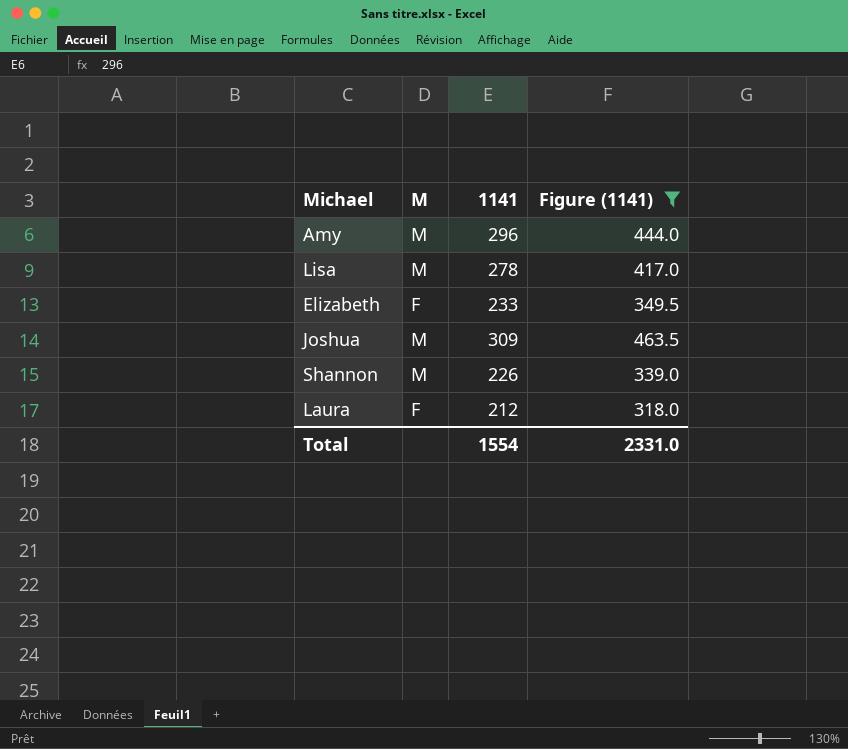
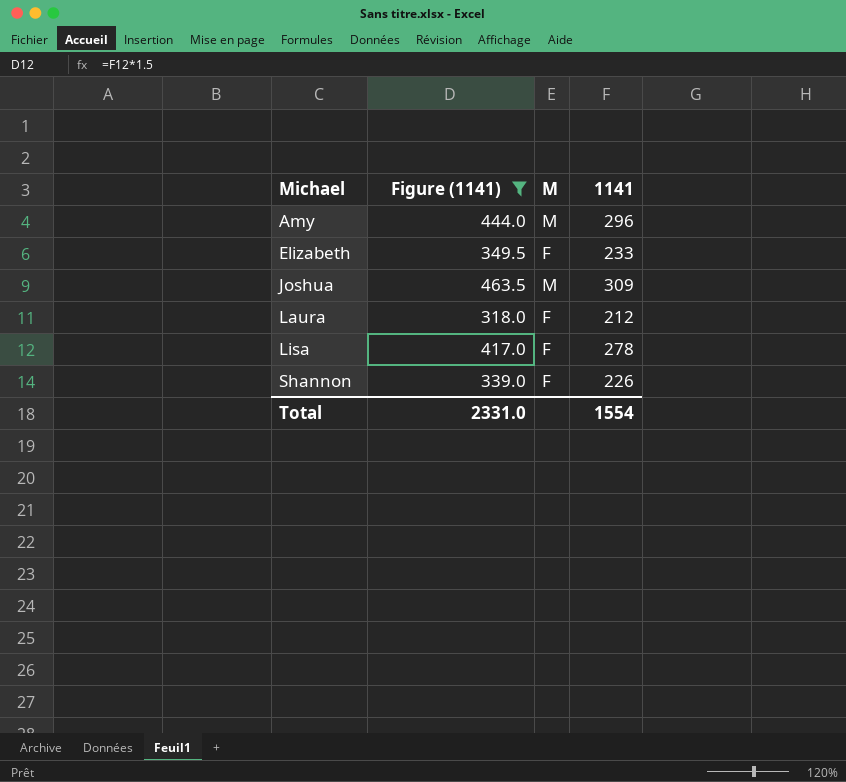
row order: none -> Michael ascending
column Figure (1141) | position: 4 -> 2
Lisa | M: M -> F
Shannon | M: M -> F

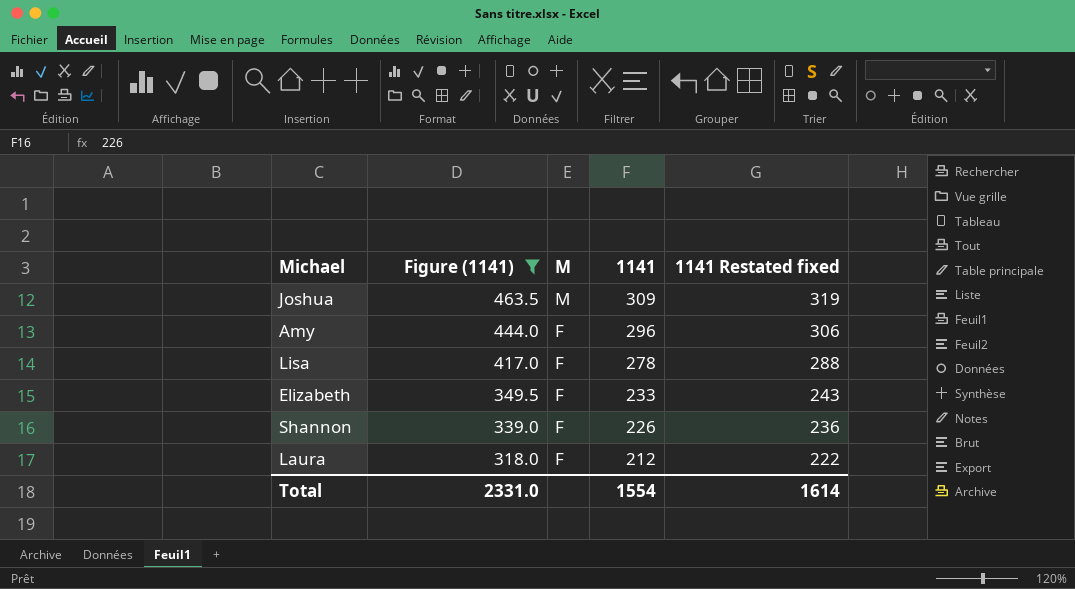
row order: Michael ascending -> Figure (1141) descending
column 1141 Restated fixed | formula: none -> [1141] + 10
Amy | M: M -> F

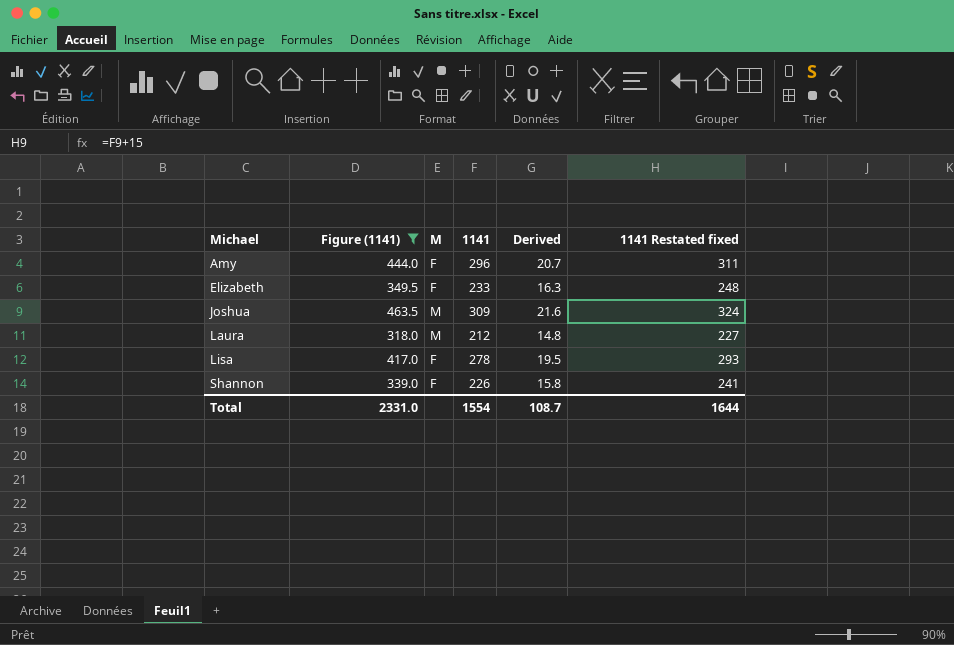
row order: Figure (1141) descending -> Michael ascending
column Derived | formula: none -> [1141] * 0.07
column 1141 Restated fixed | formula: [1141] + 10 -> [1141] + 15
Laura | M: F -> M
Total | 1141 Restated fixed: 1614 -> 1644

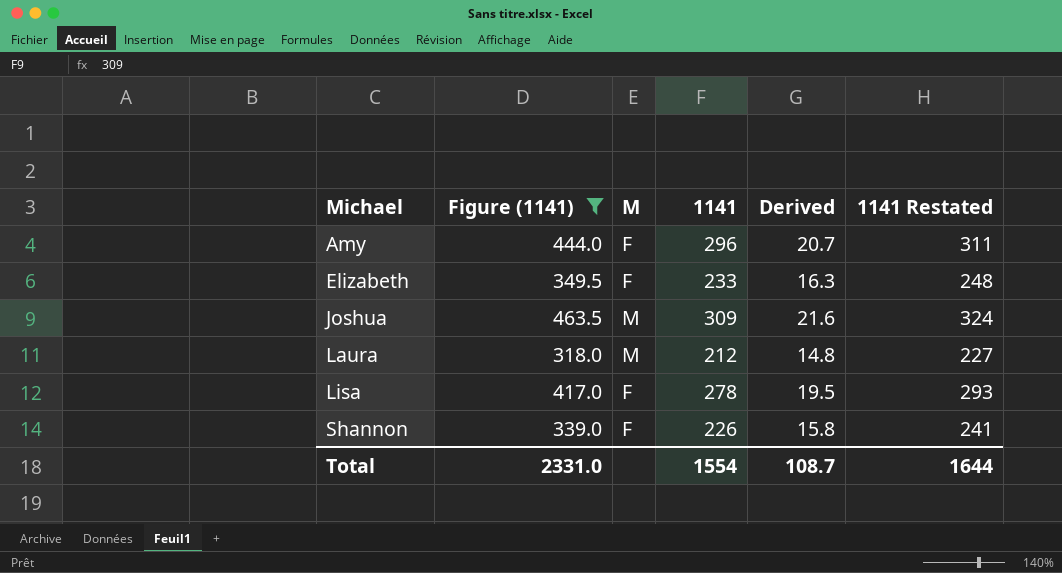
column name: 1141 Restated fixed -> 1141 Restated

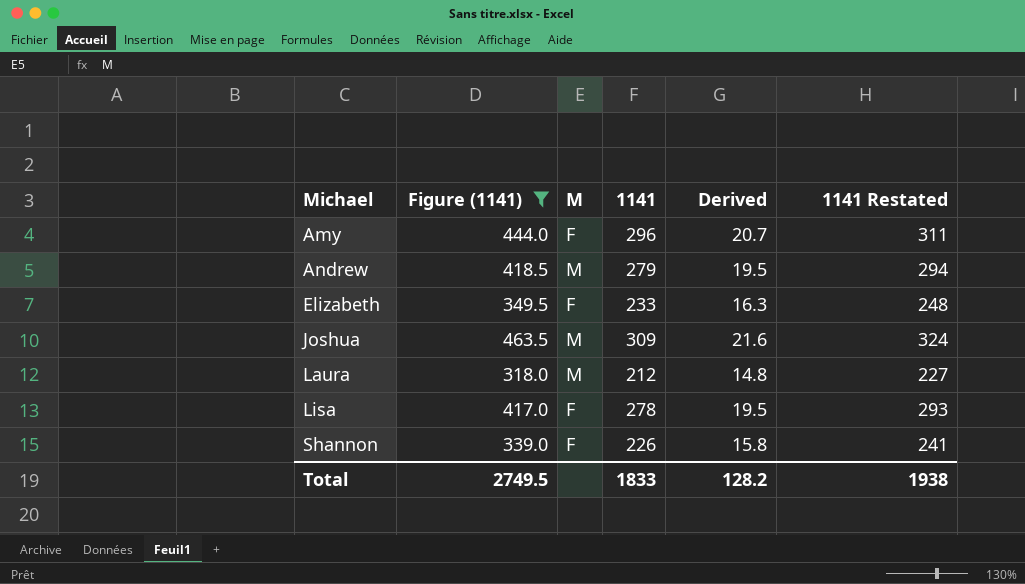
row Andrew: none -> 418.5 | M | 279 | 19.5 | 294
Total | Figure (1141): 2331.0 -> 2749.5
Total | 1141: 1554 -> 1833
Total | Derived: 108.7 -> 128.2
Total | 1141 Restated: 1644 -> 1938

